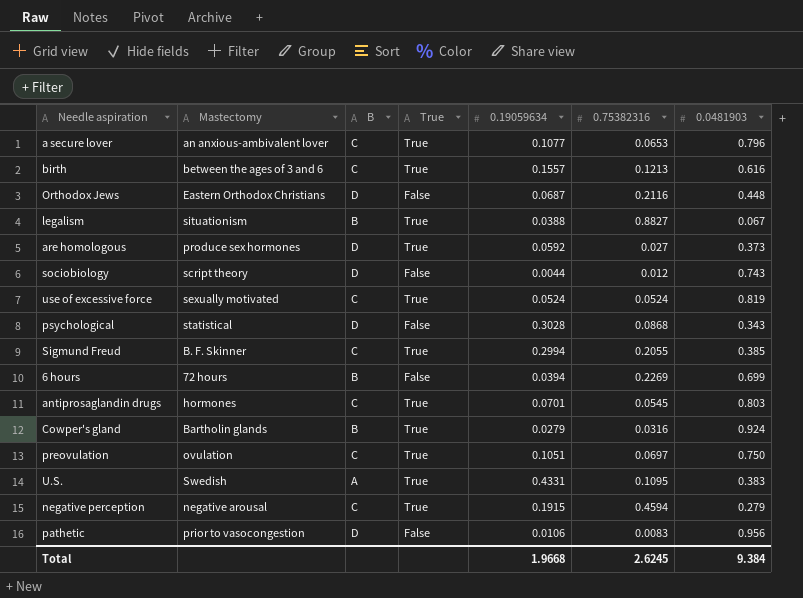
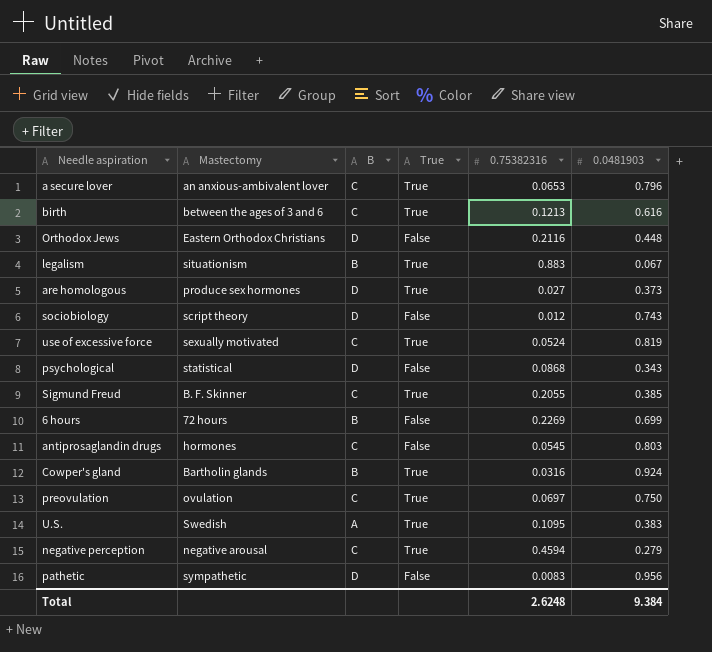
column 0.19059634 | position: 5 -> none
legalism | 0.75382316: 0.8827 -> 0.883
antiprosaglandin drugs | True: True -> False
pathetic | Mastectomy: prior to vasocongestion -> sympathetic
Total | 0.75382316: 2.6245 -> 2.6248

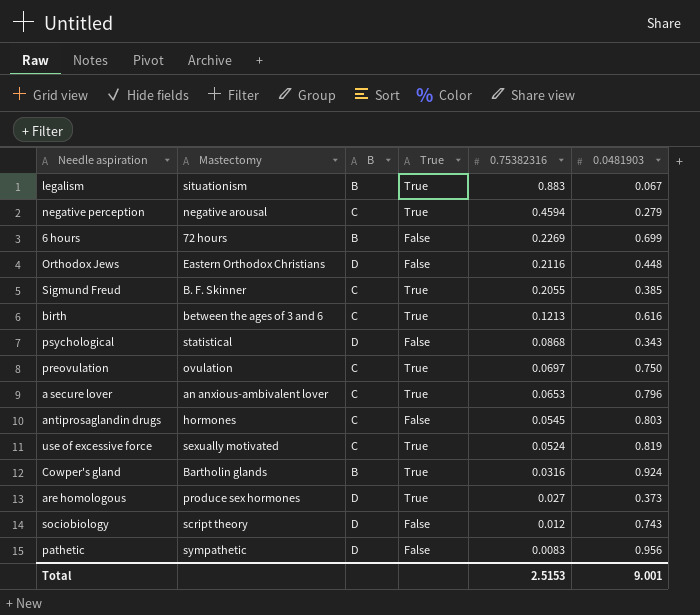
row order: none -> 0.75382316 descending
row U.S.: Swedish | A | True | 0.1095 | 0.383 -> none
Total | 0.75382316: 2.6248 -> 2.5153
Total | 0.0481903: 9.384 -> 9.001

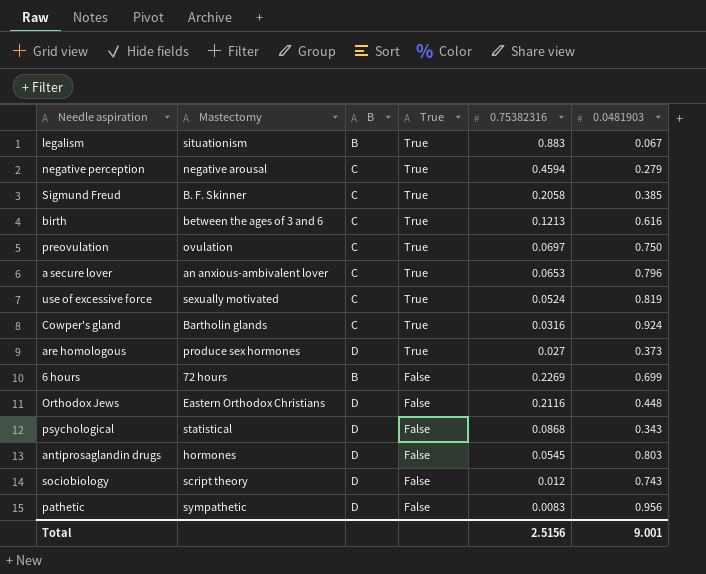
row order: 0.75382316 descending -> True descending
Sigmund Freud | 0.75382316: 0.2055 -> 0.2058
Cowper's gland | B: B -> C
antiprosaglandin drugs | B: C -> D
Total | 0.75382316: 2.5153 -> 2.5156

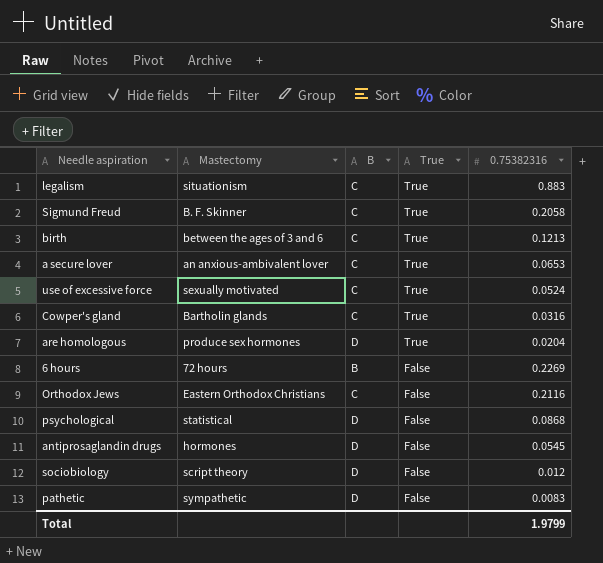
column 0.0481903 | position: 6 -> none
row negative perception: negative arousal | C | True | 0.4594 | 0.279 -> none
row preovulation: ovulation | C | True | 0.0697 | 0.750 -> none
legalism | B: B -> C
are homologous | 0.75382316: 0.027 -> 0.0204
Orthodox Jews | B: D -> C
Total | 0.75382316: 2.5156 -> 1.9799

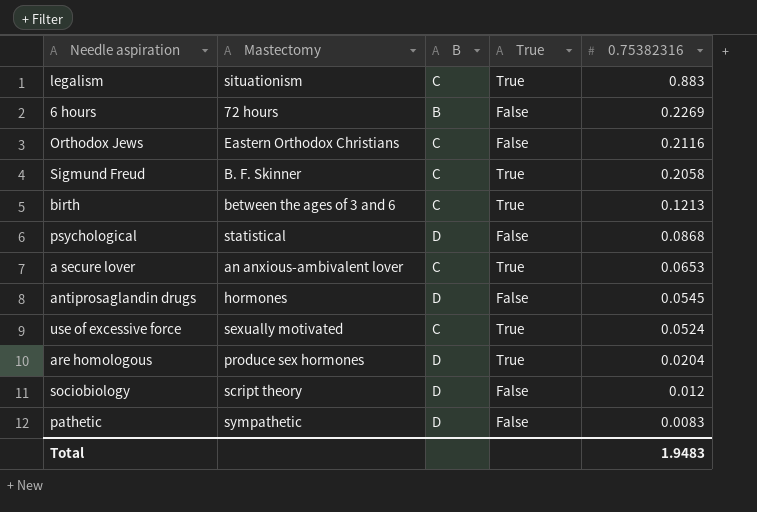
row order: True descending -> 0.75382316 descending
row Cowper's gland: Bartholin glands | C | True | 0.0316 -> none
Total | 0.75382316: 1.9799 -> 1.9483

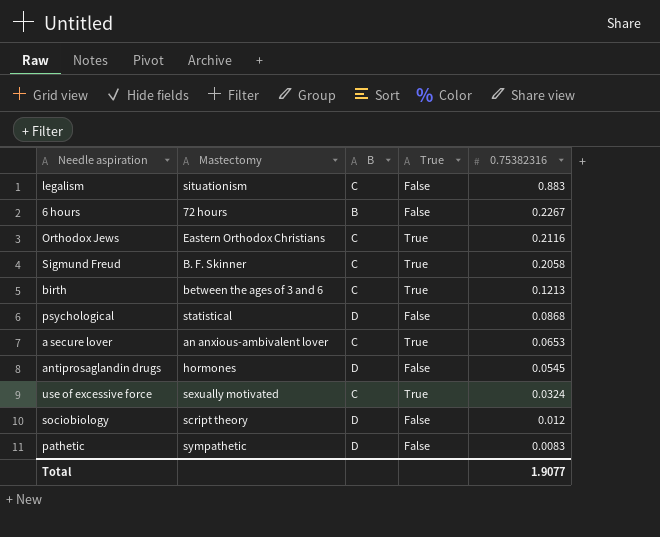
row are homologous: produce sex hormones | D | True | 0.0204 -> none
legalism | True: True -> False
6 hours | 0.75382316: 0.2269 -> 0.2267
Orthodox Jews | True: False -> True
use of excessive force | 0.75382316: 0.0524 -> 0.0324
Total | 0.75382316: 1.9483 -> 1.9077

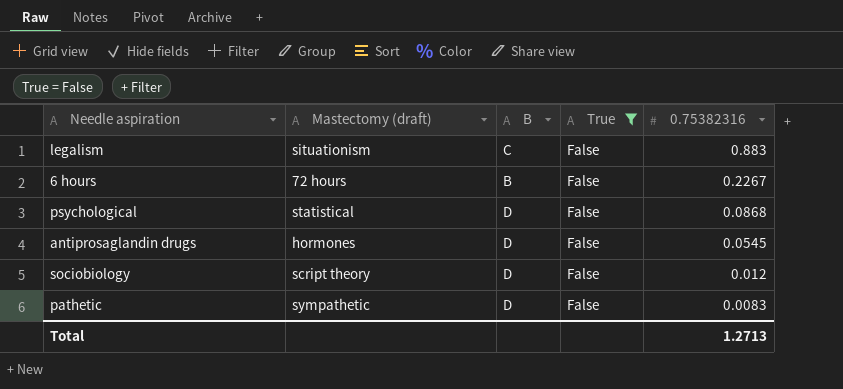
filter: none -> True = False
column name: Mastectomy -> Mastectomy (draft)
Total | 0.75382316: 1.9077 -> 1.2713

